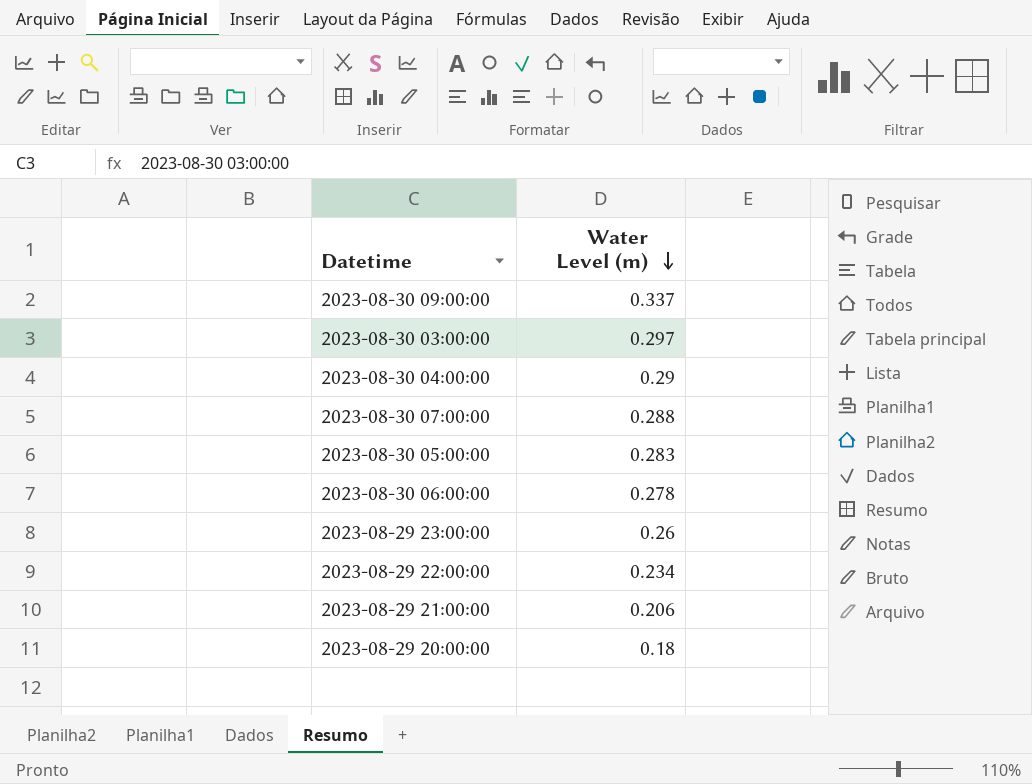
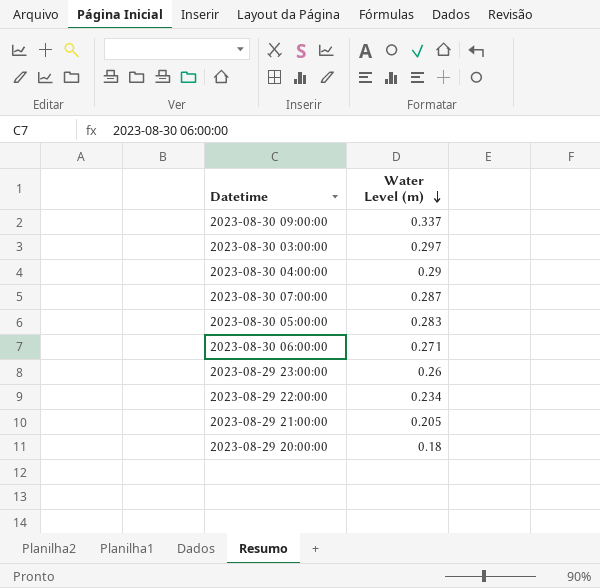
2023-08-30 07:00:00 | Water Level (m): 0.288 -> 0.287
2023-08-30 06:00:00 | Water Level (m): 0.278 -> 0.271
2023-08-29 21:00:00 | Water Level (m): 0.206 -> 0.205

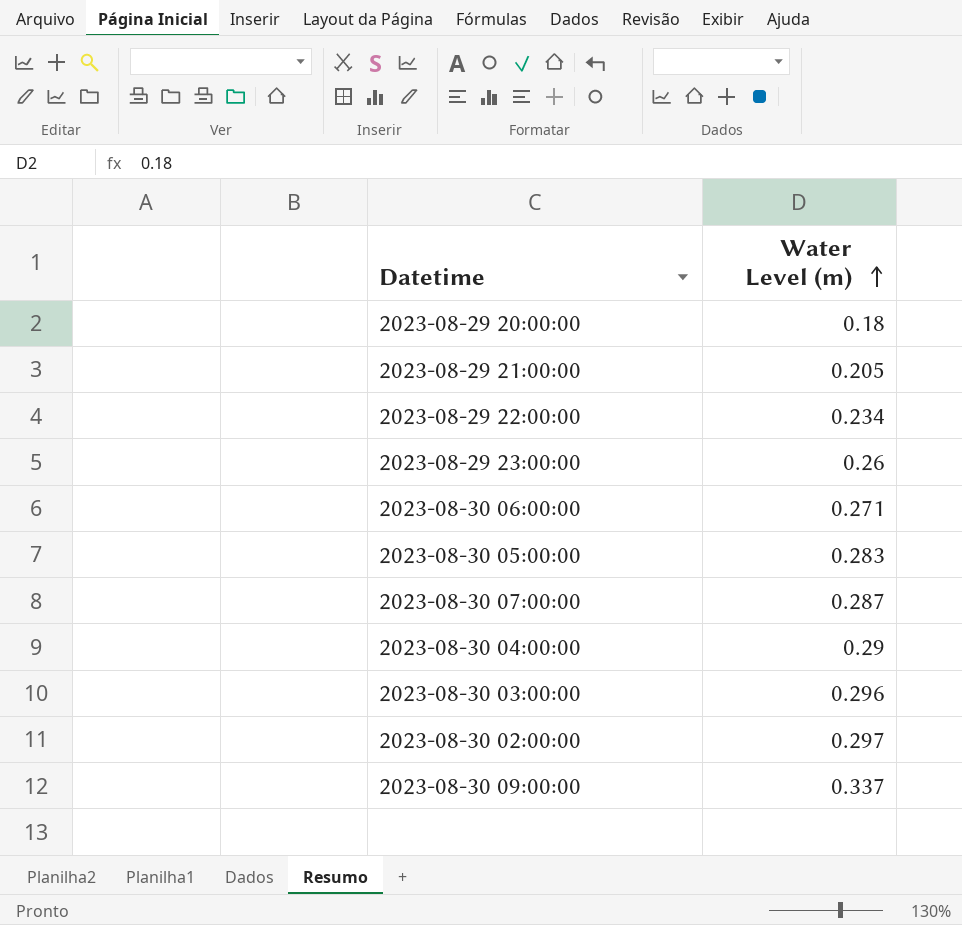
row order: Water Level (m) descending -> Water Level (m) ascending
2023-08-30 03:00:00 | Water Level (m): 0.297 -> 0.296
row 2023-08-30 02:00:00: none -> 0.297

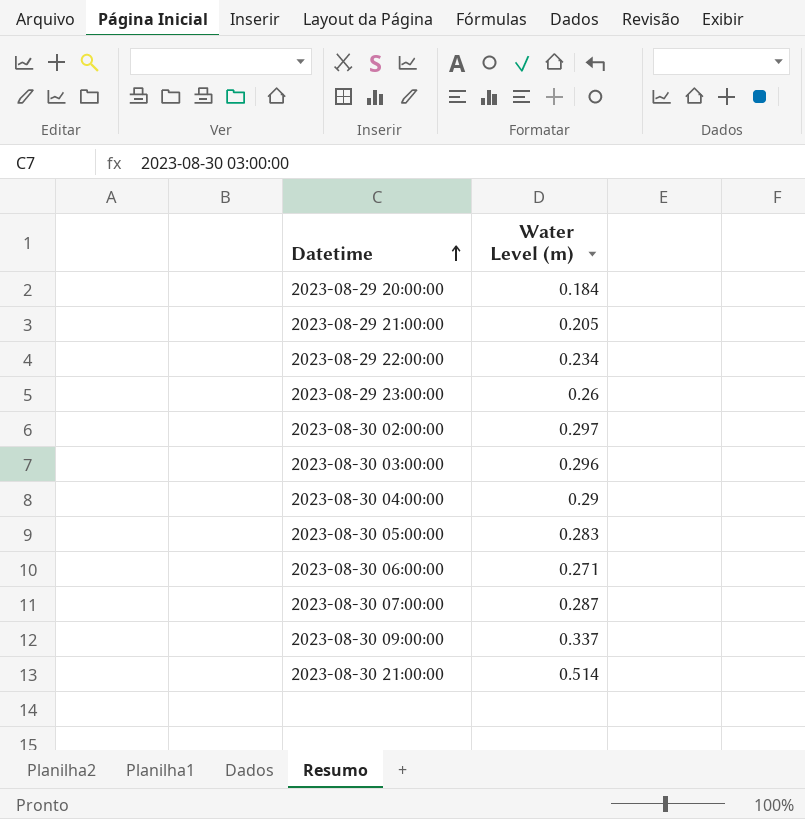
row order: Water Level (m) ascending -> Datetime ascending
2023-08-29 20:00:00 | Water Level (m): 0.18 -> 0.184
row 2023-08-30 21:00:00: none -> 0.514

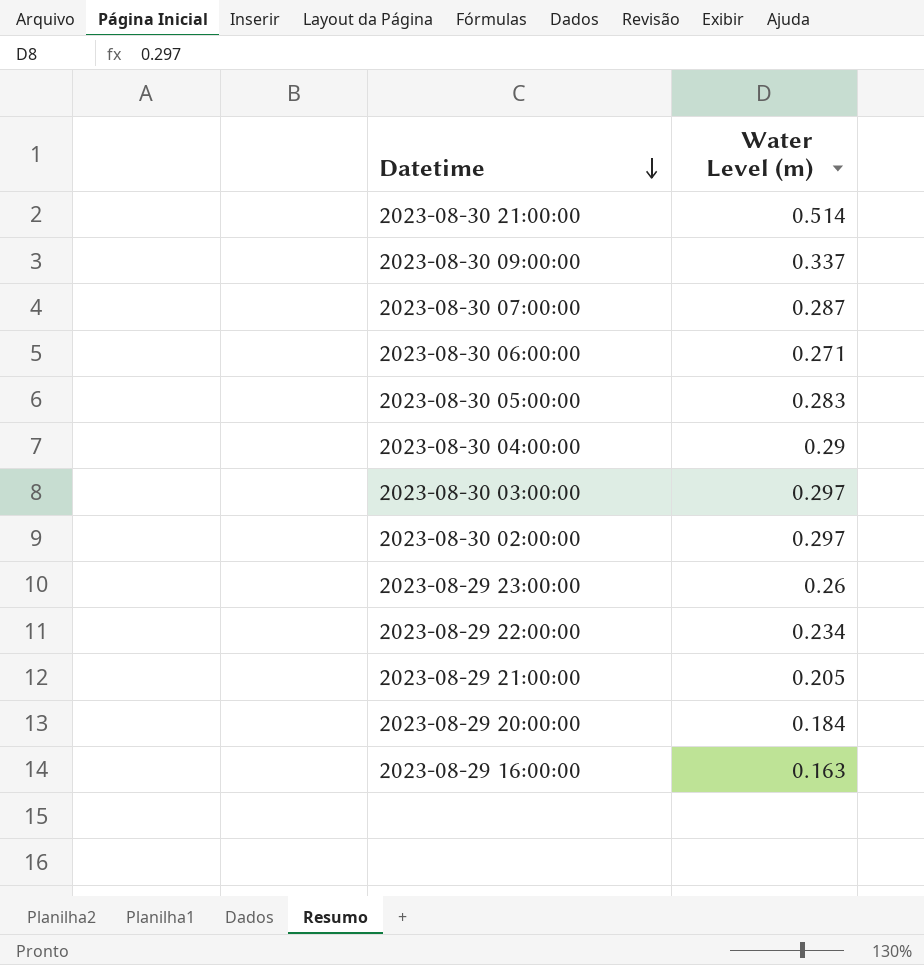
row order: Datetime ascending -> Datetime descending
2023-08-30 03:00:00 | Water Level (m): 0.296 -> 0.297
row 2023-08-29 16:00:00: none -> 0.163

